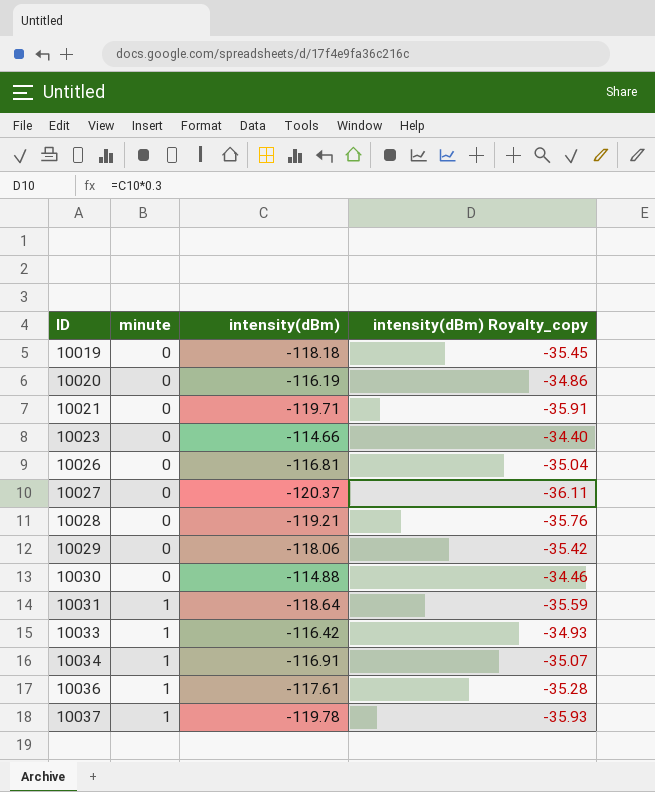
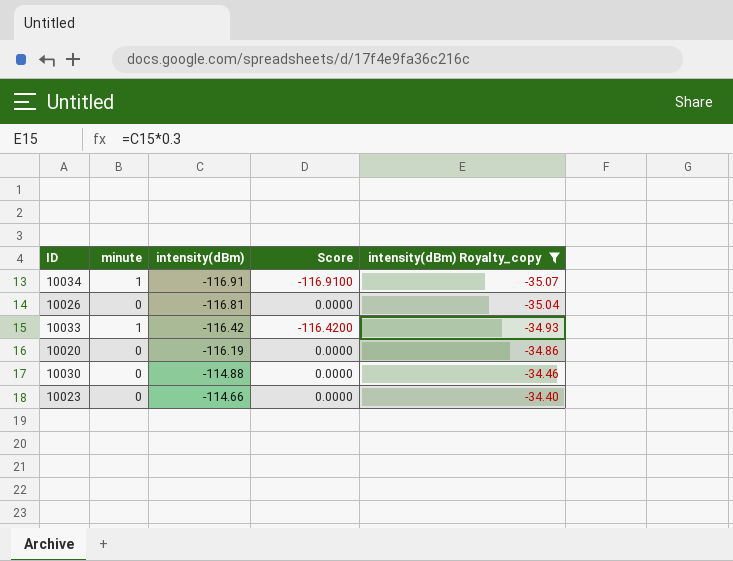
filter: none -> intensity(dBm) Royalty_copy >= -35.07
row order: ID ascending -> intensity(dBm) ascending
column Score | formula: none -> [minute] * [intensity(dBm)]

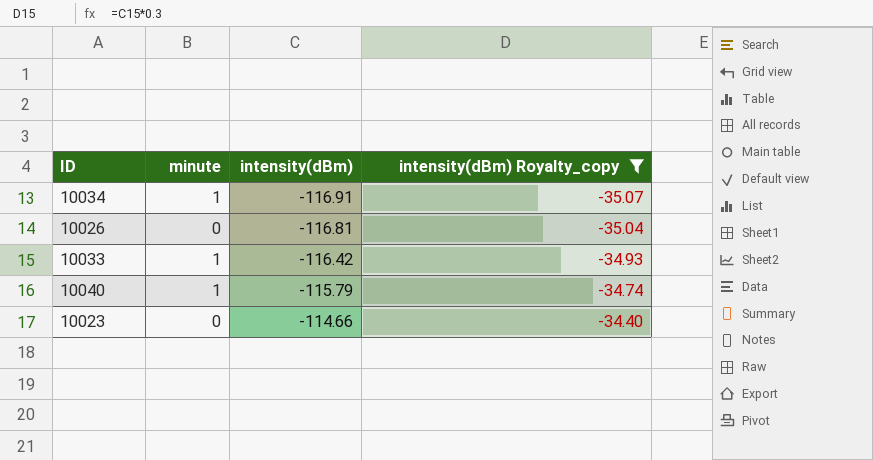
column Score | formula: [minute] * [intensity(dBm)] -> none
row 10020: 0 | -116.19 | 0.0000 | -34.86 -> none
row 10030: 0 | -114.88 | 0.0000 | -34.46 -> none
row 10040: none -> 1 | -115.79 | -34.74

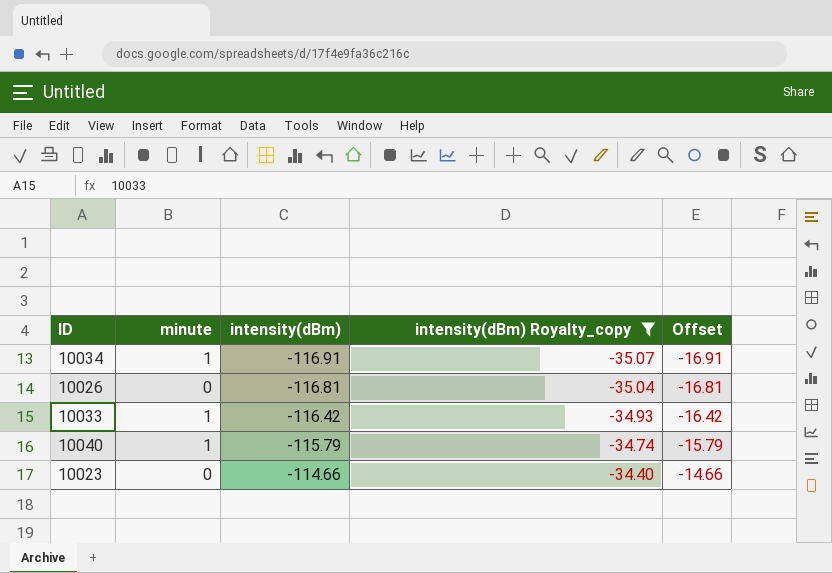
column Offset | formula: none -> [intensity(dBm)] + 100

